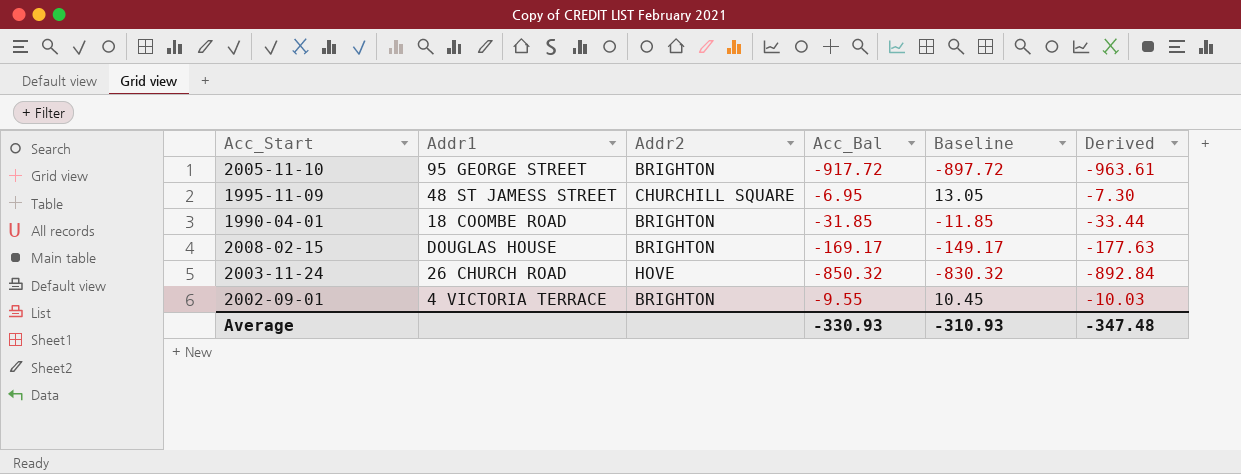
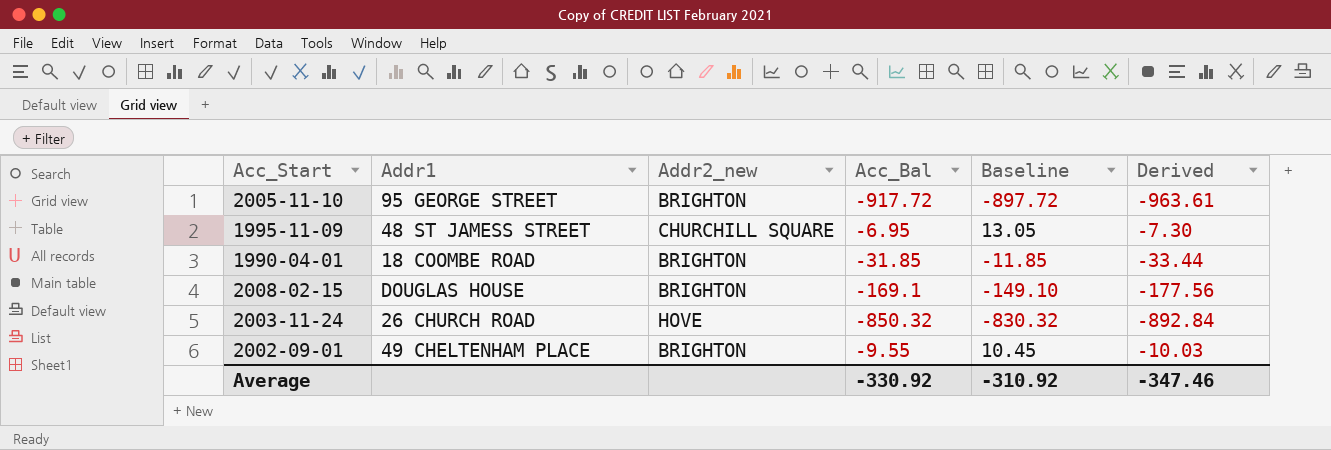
column name: Addr2 -> Addr2_new
2008-02-15 | Acc_Bal: -169.17 -> -169.1
2008-02-15 | Baseline: -149.17 -> -149.10
2008-02-15 | Derived: -177.63 -> -177.56
2002-09-01 | Addr1: 4 VICTORIA TERRACE -> 49 CHELTENHAM PLACE
Average | Acc_Bal: -330.93 -> -330.92
Average | Baseline: -310.93 -> -310.92
Average | Derived: -347.48 -> -347.46

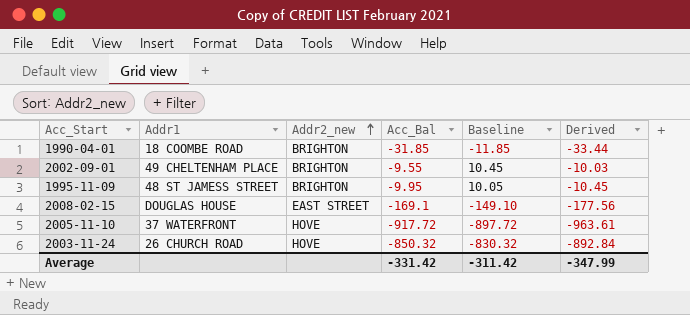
row order: none -> Addr2_new ascending
1995-11-09 | Addr2_new: CHURCHILL SQUARE -> BRIGHTON
1995-11-09 | Acc_Bal: -6.95 -> -9.95
1995-11-09 | Baseline: 13.05 -> 10.05
1995-11-09 | Derived: -7.30 -> -10.45
2008-02-15 | Addr2_new: BRIGHTON -> EAST STREET
2005-11-10 | Addr1: 95 GEORGE STREET -> 37 WATERFRONT
2005-11-10 | Addr2_new: BRIGHTON -> HOVE
Average | Acc_Bal: -330.92 -> -331.42
Average | Baseline: -310.92 -> -311.42
Average | Derived: -347.46 -> -347.99

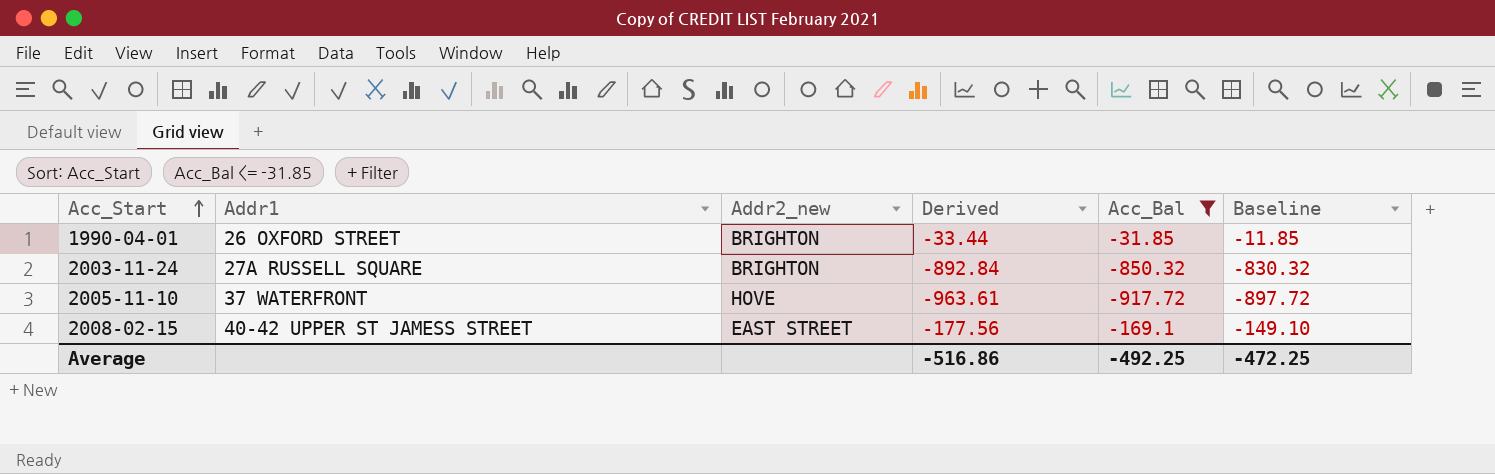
filter: none -> Acc_Bal <= -31.85
row order: Addr2_new ascending -> Acc_Start ascending
column Derived | position: 6 -> 4
1990-04-01 | Addr1: 18 COOMBE ROAD -> 26 OXFORD STREET
2003-11-24 | Addr1: 26 CHURCH ROAD -> 27A RUSSELL SQUARE
2003-11-24 | Addr2_new: HOVE -> BRIGHTON
2008-02-15 | Addr1: DOUGLAS HOUSE -> 40-42 UPPER ST JAMESS STREET
Average | Derived: -347.99 -> -516.86
Average | Acc_Bal: -331.42 -> -492.25
Average | Baseline: -311.42 -> -472.25

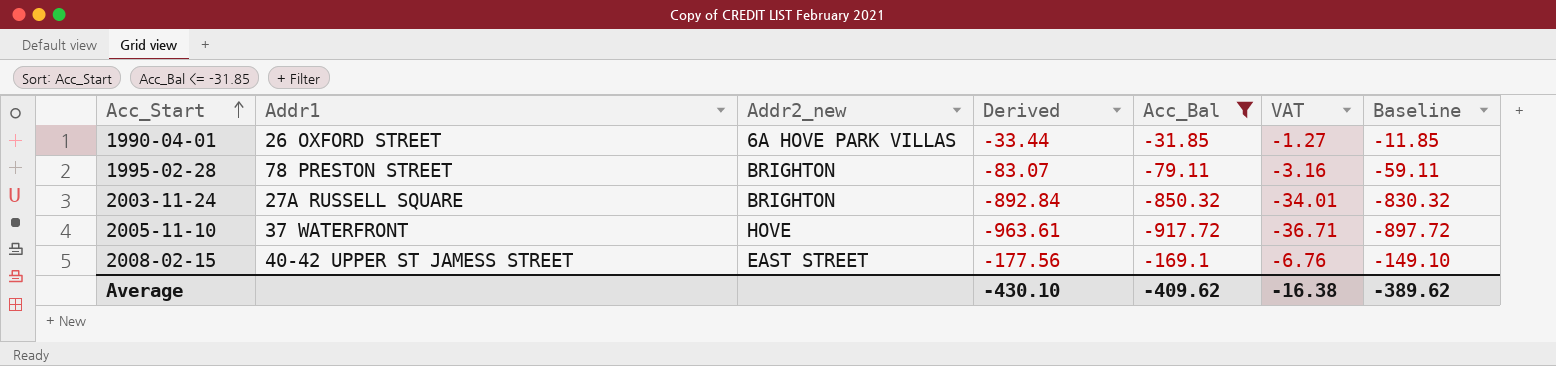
column VAT | formula: none -> [Acc_Bal] * 0.04
1990-04-01 | Addr2_new: BRIGHTON -> 6A HOVE PARK VILLAS
row 1995-02-28: none -> 78 PRESTON STREET | BRIGHTON | -83.07 | -79.11 | -3.16 | -59.11
Average | Derived: -516.86 -> -430.10
Average | Acc_Bal: -492.25 -> -409.62
Average | Baseline: -472.25 -> -389.62

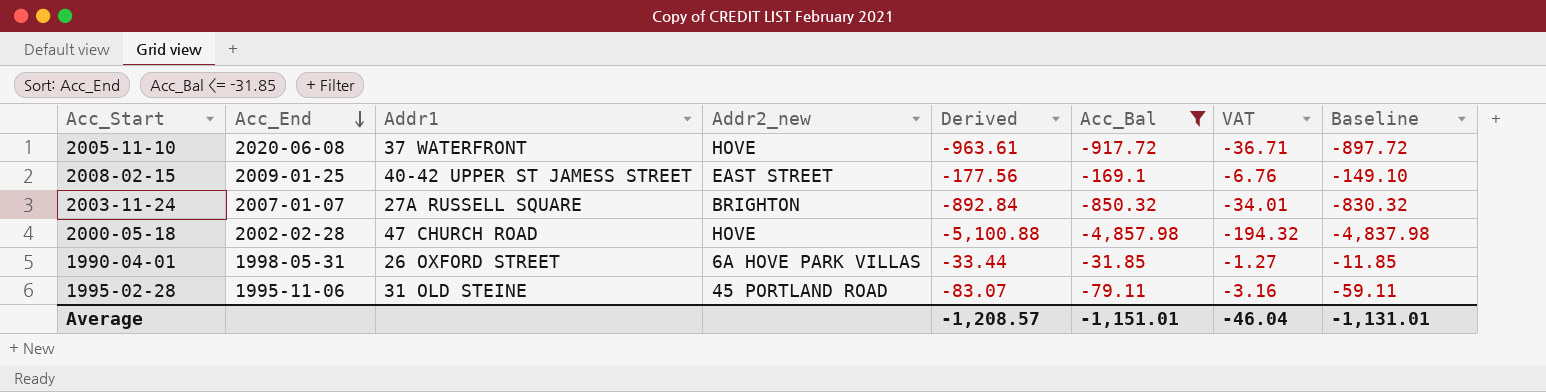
row order: Acc_Start ascending -> Acc_End descending
column Acc_End | position: none -> 2
row 2000-05-18: none -> 2002-02-28 | 47 CHURCH ROAD | HOVE | -5,100.88 | -4,857.98 | -194.32 | -4,837.98
1995-02-28 | Addr1: 78 PRESTON STREET -> 31 OLD STEINE
1995-02-28 | Addr2_new: BRIGHTON -> 45 PORTLAND ROAD
Average | Derived: -430.10 -> -1,208.57
Average | Acc_Bal: -409.62 -> -1,151.01
Average | VAT: -16.38 -> -46.04
Average | Baseline: -389.62 -> -1,131.01

